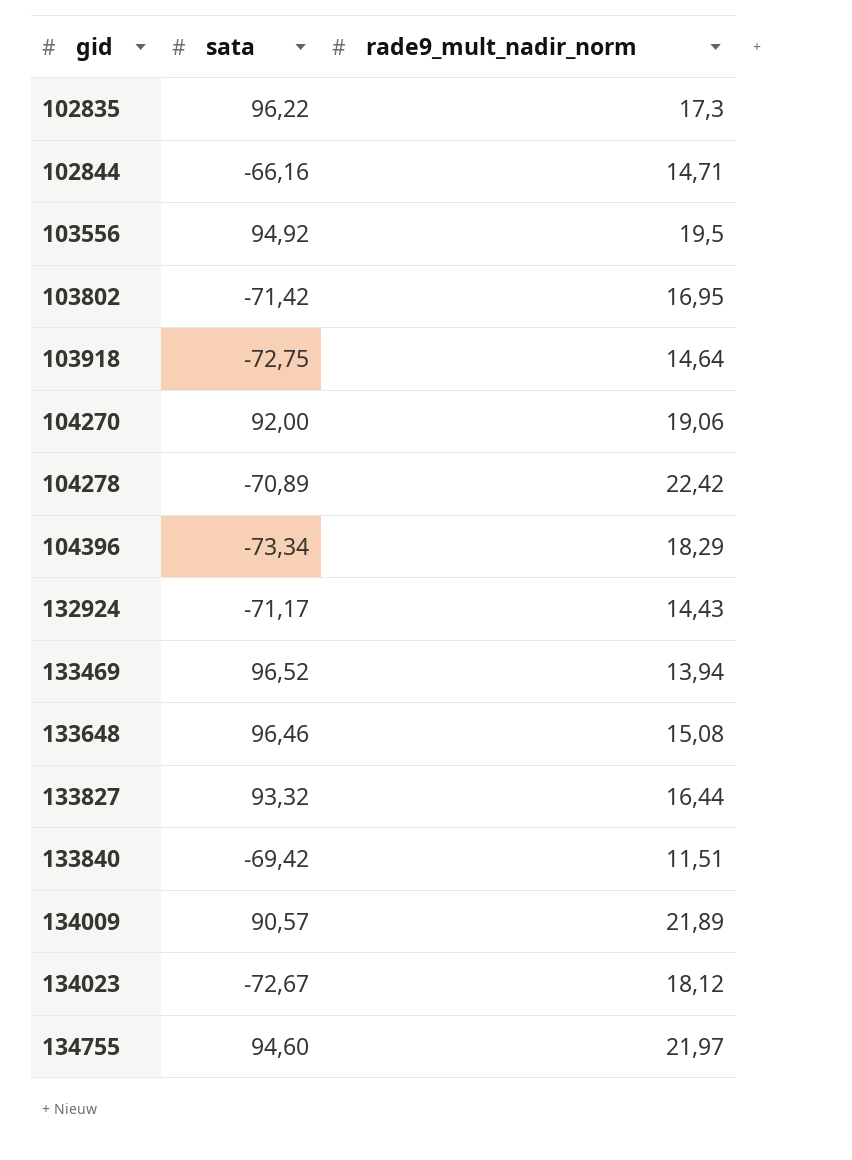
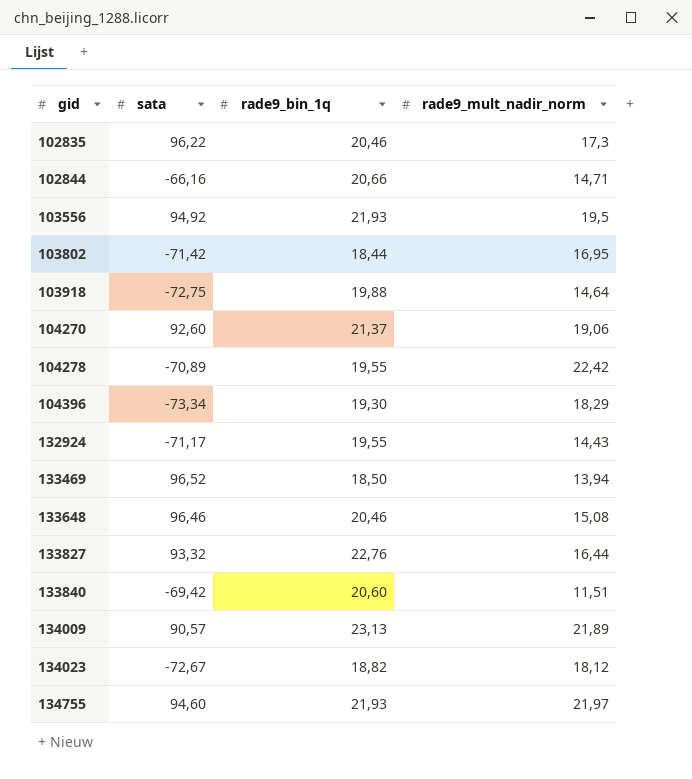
column rade9_bin_1q | position: none -> 3
104270 | sata: 92,00 -> 92,60

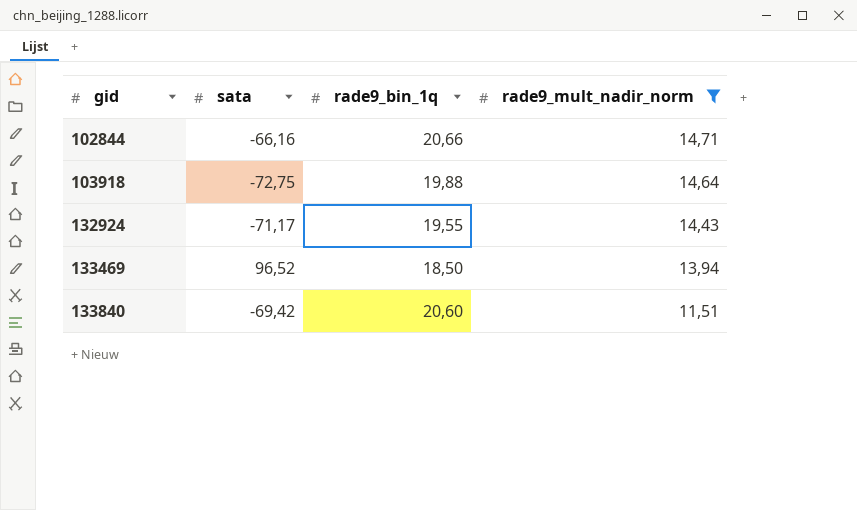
filter: none -> rade9_mult_nadir_norm <= 14,71

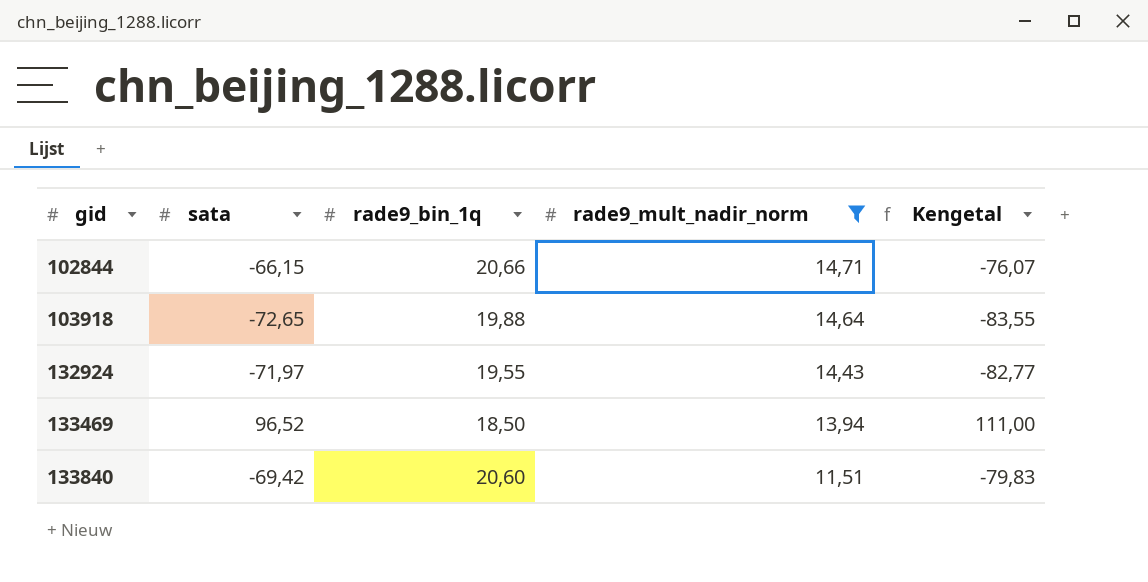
column Kengetal | formula: none -> [sata] * 1,15
102844 | sata: -66,16 -> -66,15
103918 | sata: -72,75 -> -72,65
132924 | sata: -71,17 -> -71,97

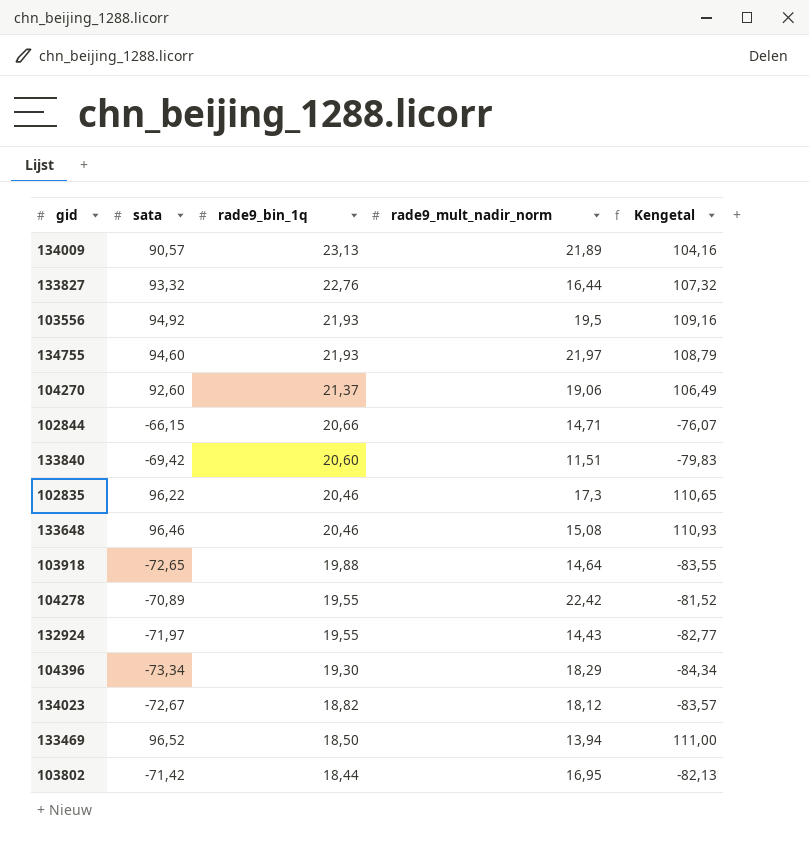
filter: rade9_mult_nadir_norm <= 14,71 -> none
row order: gid ascending -> rade9_bin_1q descending

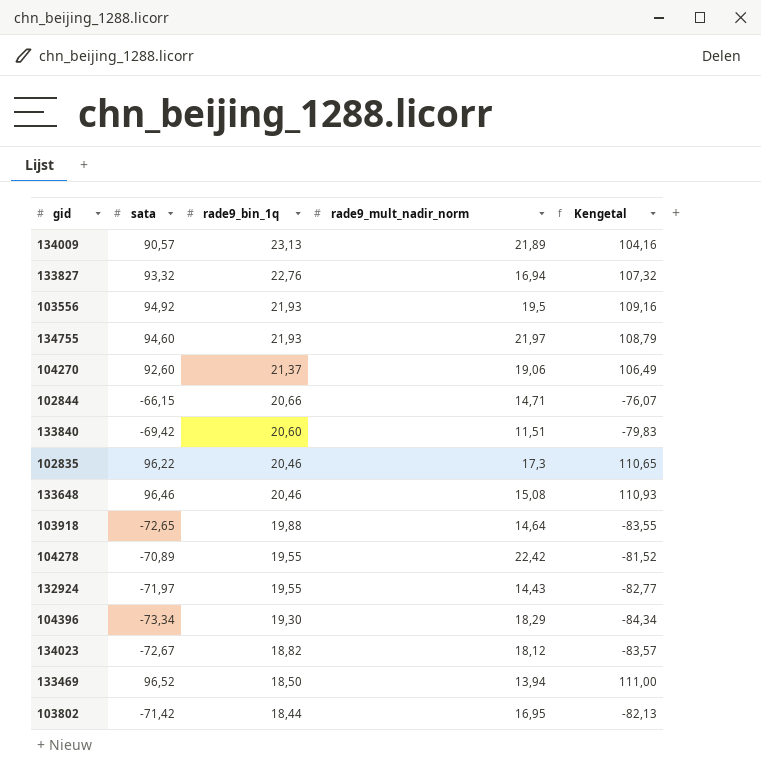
133827 | rade9_mult_nadir_norm: 16,44 -> 16,94

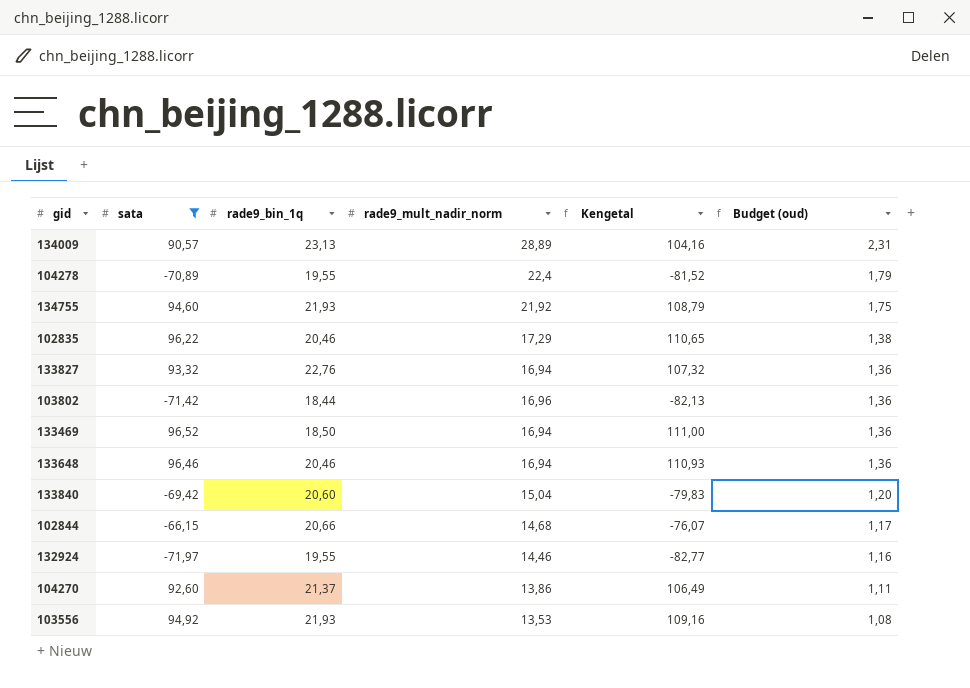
filter: none -> sata >= -71,97
row order: rade9_bin_1q descending -> Budget (oud) descending
column Budget (oud) | formula: none -> [rade9_mult_nadir_norm] * 0,08
134009 | rade9_mult_nadir_norm: 21,89 -> 28,89
104278 | rade9_mult_nadir_norm: 22,42 -> 22,4
134755 | rade9_mult_nadir_norm: 21,97 -> 21,92
102835 | rade9_mult_nadir_norm: 17,3 -> 17,29
103802 | rade9_mult_nadir_norm: 16,95 -> 16,96
133469 | rade9_mult_nadir_norm: 13,94 -> 16,94
133648 | rade9_mult_nadir_norm: 15,08 -> 16,94
133840 | rade9_mult_nadir_norm: 11,51 -> 15,04
102844 | rade9_mult_nadir_norm: 14,71 -> 14,68
132924 | rade9_mult_nadir_norm: 14,43 -> 14,46
104270 | rade9_mult_nadir_norm: 19,06 -> 13,86
103556 | rade9_mult_nadir_norm: 19,5 -> 13,53

